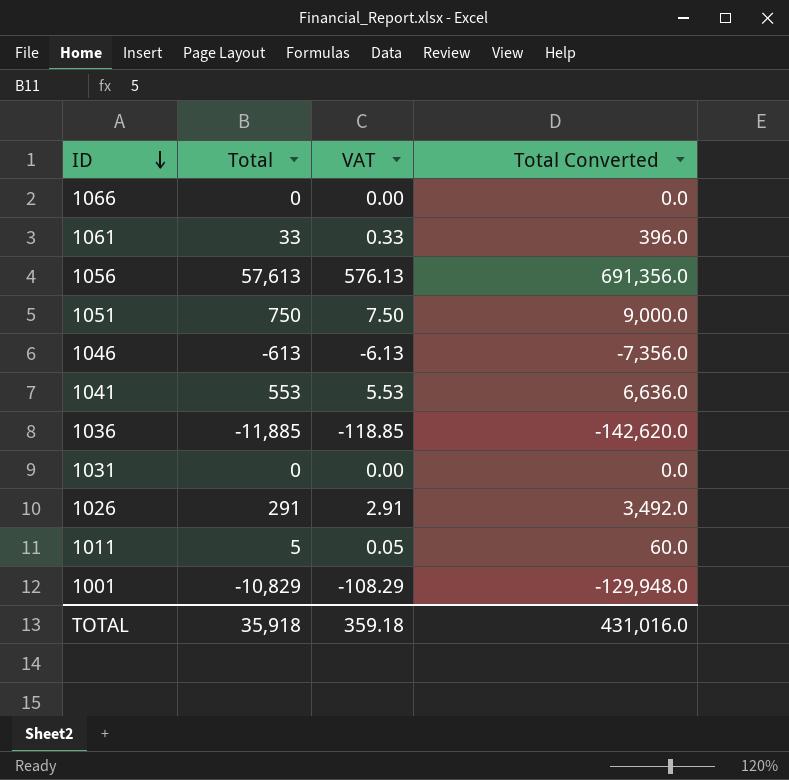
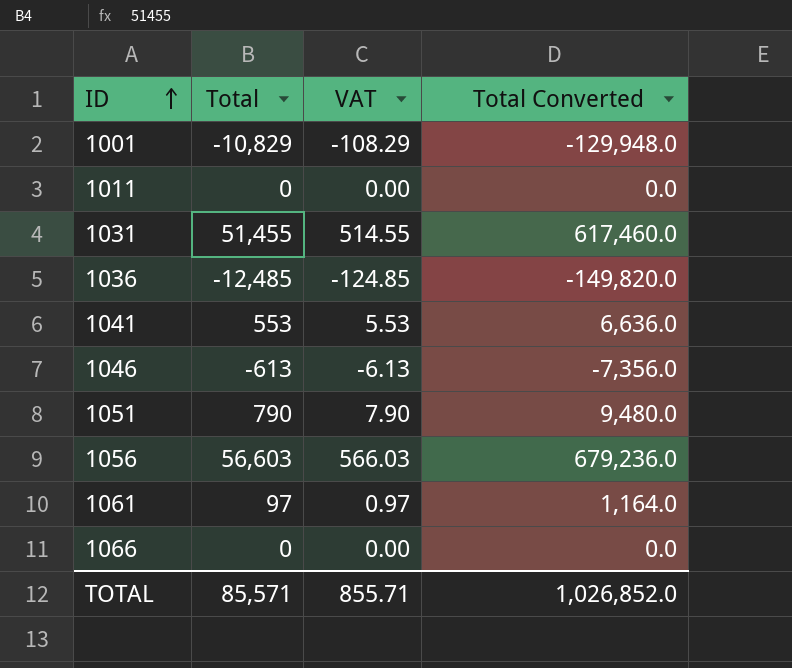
row order: ID descending -> ID ascending
row 1026: 291 | 2.91 | 3,492.0 -> none
1011 | Total: 5 -> 0
1011 | VAT: 0.05 -> 0.00
1011 | Total Converted: 60.0 -> 0.0
1031 | Total: 0 -> 51,455
1031 | VAT: 0.00 -> 514.55
1031 | Total Converted: 0.0 -> 617,460.0
1036 | Total: -11,885 -> -12,485
1036 | VAT: -118.85 -> -124.85
1036 | Total Converted: -142,620.0 -> -149,820.0
1051 | Total: 750 -> 790
1051 | VAT: 7.50 -> 7.90
1051 | Total Converted: 9,000.0 -> 9,480.0
1056 | Total: 57,613 -> 56,603
1056 | VAT: 576.13 -> 566.03
1056 | Total Converted: 691,356.0 -> 679,236.0
1061 | Total: 33 -> 97
1061 | VAT: 0.33 -> 0.97
1061 | Total Converted: 396.0 -> 1,164.0
TOTAL | Total: 35,918 -> 85,571
TOTAL | VAT: 359.18 -> 855.71
TOTAL | Total Converted: 431,016.0 -> 1,026,852.0

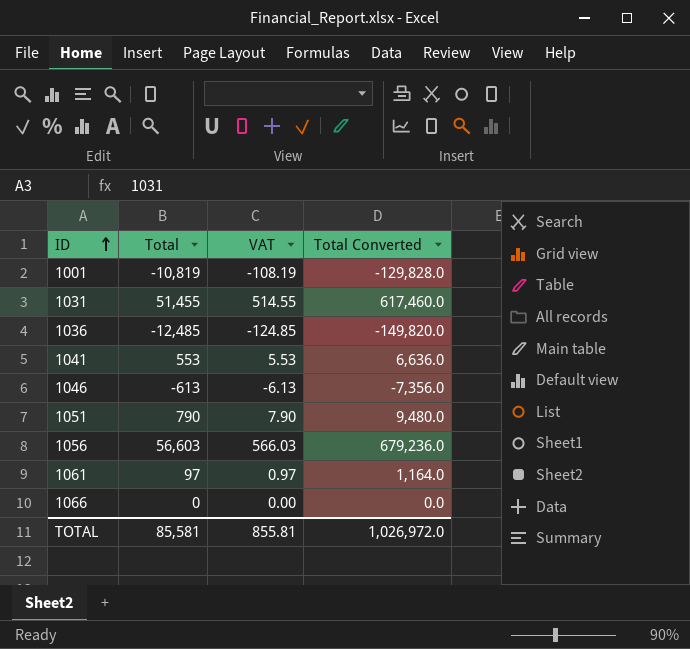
row 1011: 0 | 0.00 | 0.0 -> none
1001 | Total: -10,829 -> -10,819
1001 | VAT: -108.29 -> -108.19
1001 | Total Converted: -129,948.0 -> -129,828.0
TOTAL | Total: 85,571 -> 85,581
TOTAL | VAT: 855.71 -> 855.81
TOTAL | Total Converted: 1,026,852.0 -> 1,026,972.0

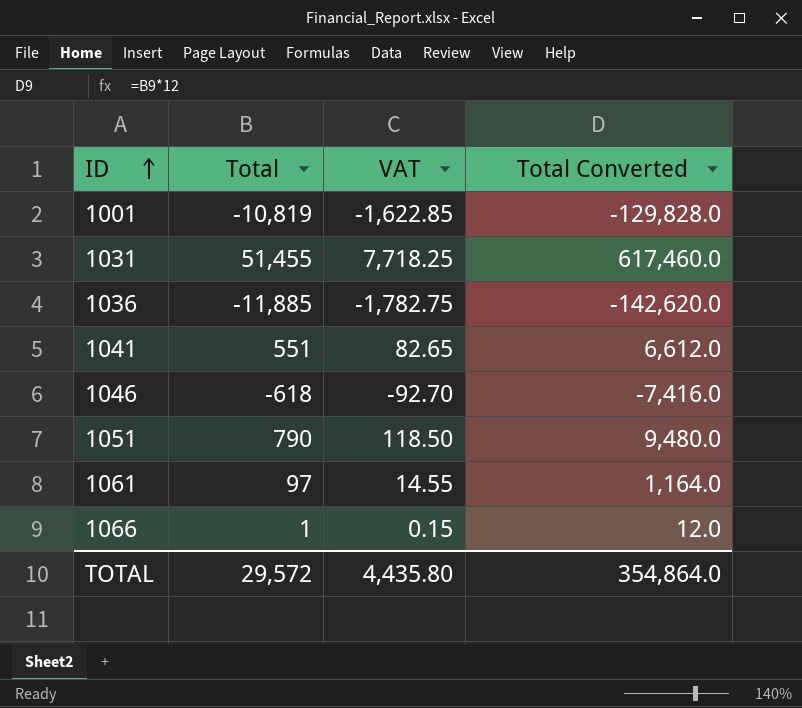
column VAT | formula: [Total] * 0.01 -> [Total] * 0.15
row 1056: 56,603 | 566.03 | 679,236.0 -> none
1036 | Total: -12,485 -> -11,885
1036 | Total Converted: -149,820.0 -> -142,620.0
1041 | Total: 553 -> 551
1041 | Total Converted: 6,636.0 -> 6,612.0
1046 | Total: -613 -> -618
1046 | Total Converted: -7,356.0 -> -7,416.0
1066 | Total: 0 -> 1
1066 | Total Converted: 0.0 -> 12.0
TOTAL | Total: 85,581 -> 29,572
TOTAL | VAT: 855.81 -> 4,435.80
TOTAL | Total Converted: 1,026,972.0 -> 354,864.0

